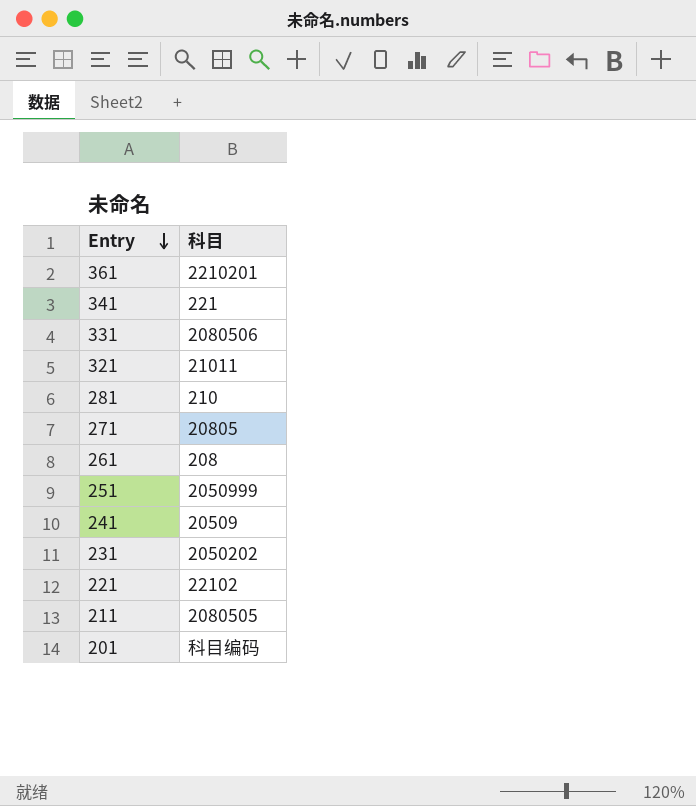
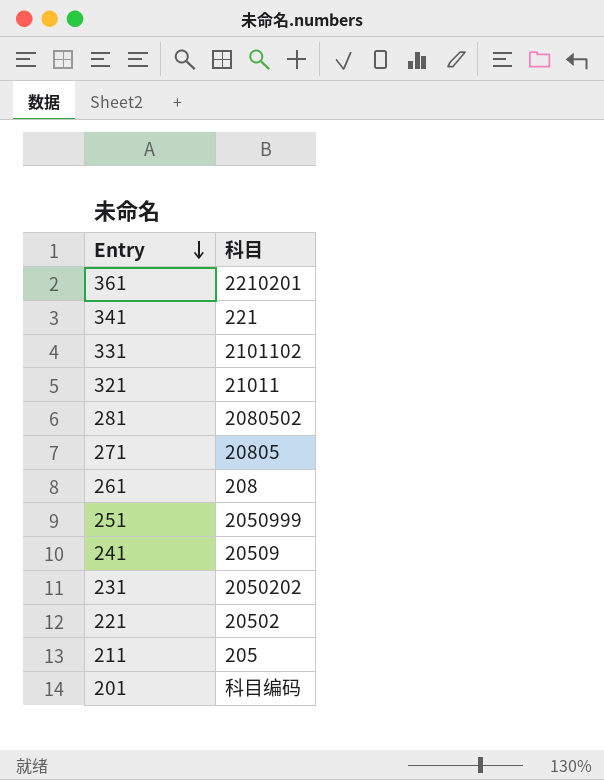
331 | 科目: 2080506 -> 2101102
281 | 科目: 210 -> 2080502
221 | 科目: 22102 -> 20502
211 | 科目: 2080505 -> 205

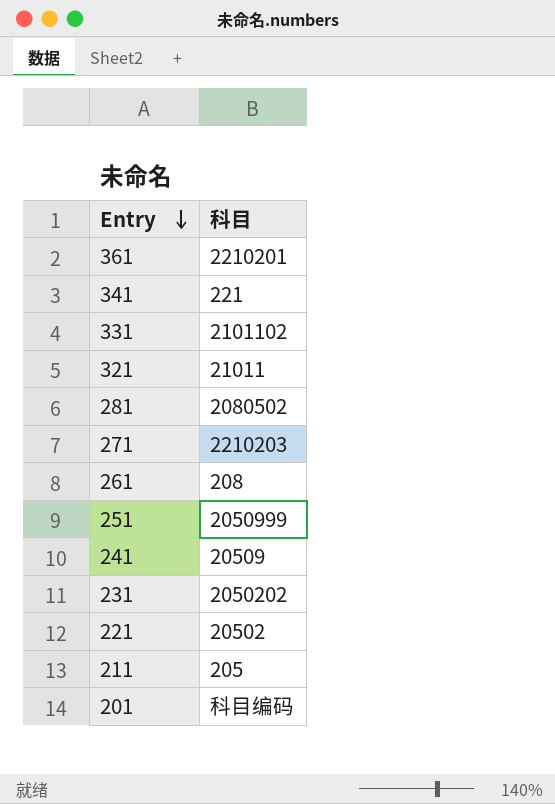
271 | 科目: 20805 -> 2210203

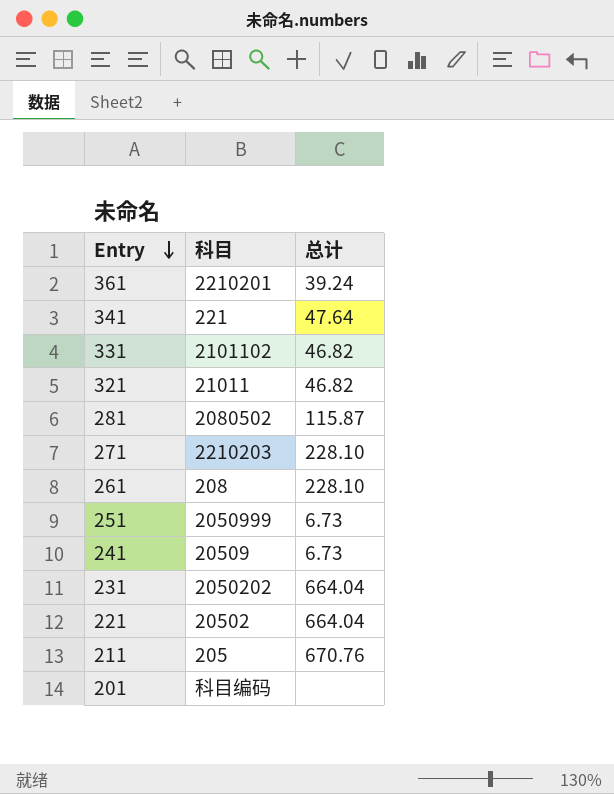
column 总计 | position: none -> 3

